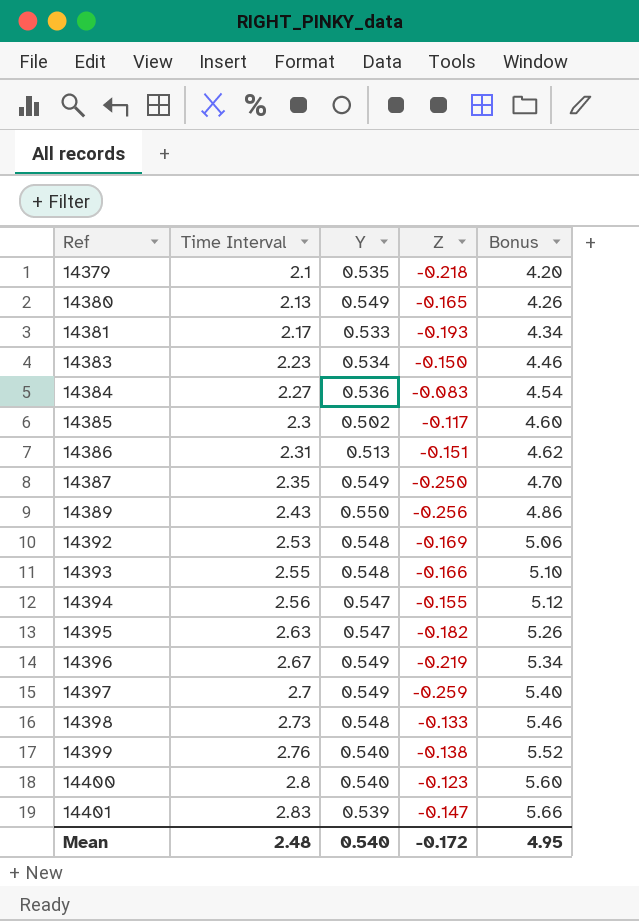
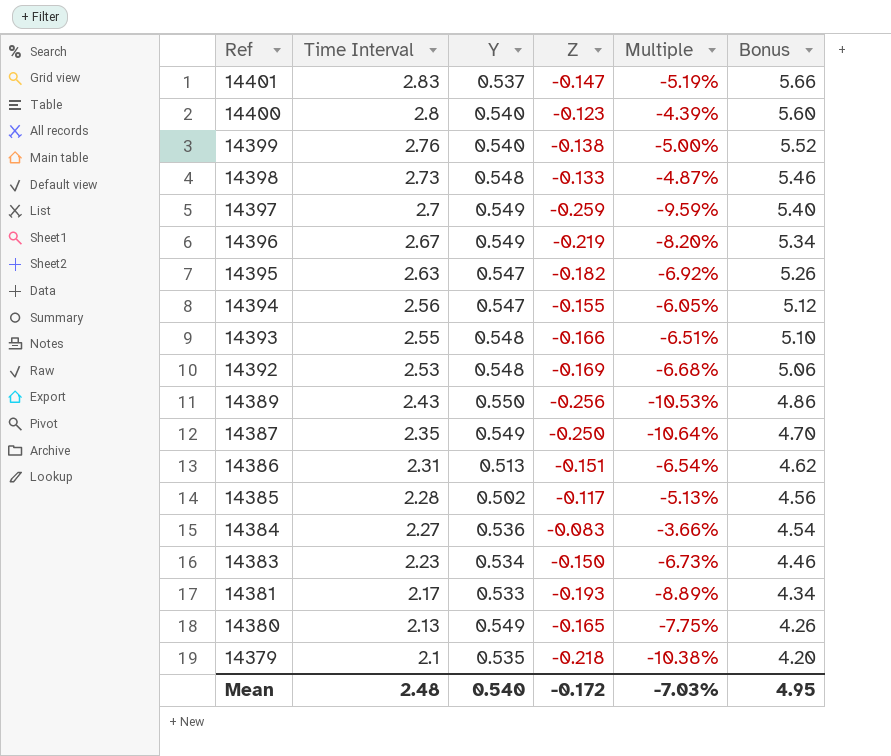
row order: Ref ascending -> Ref descending
column Multiple | formula: none -> [Z] / [Time Interval]
14401 | Y: 0.539 -> 0.537
14385 | Time Interval: 2.3 -> 2.28
14385 | Bonus: 4.60 -> 4.56

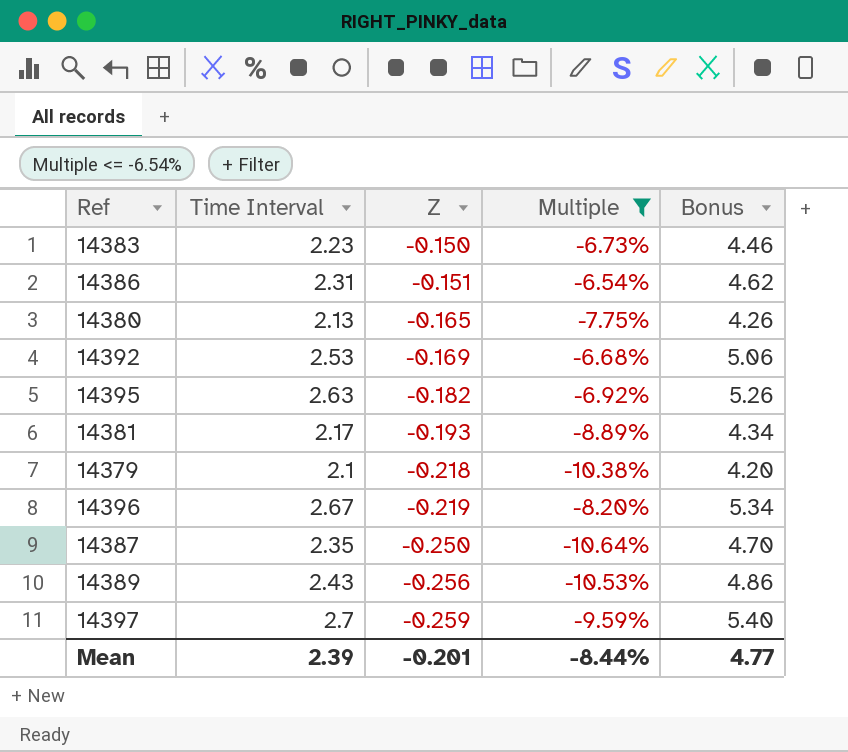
filter: none -> Multiple <= -6.54%
row order: Ref descending -> Z descending
column Y | position: 3 -> none
Mean | Time Interval: 2.48 -> 2.39
Mean | Z: -0.172 -> -0.201
Mean | Multiple: -7.03% -> -8.44%
Mean | Bonus: 4.95 -> 4.77

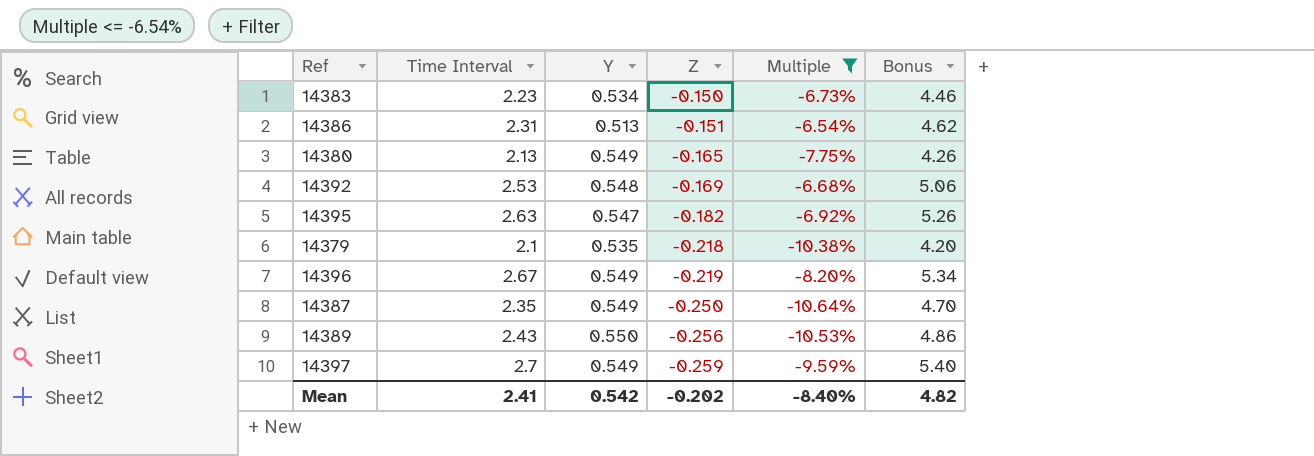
column Y | position: none -> 3
row 14381: 2.17 | -0.193 | -8.89% | 4.34 -> none
Mean | Time Interval: 2.39 -> 2.41
Mean | Z: -0.201 -> -0.202
Mean | Multiple: -8.44% -> -8.40%
Mean | Bonus: 4.77 -> 4.82

